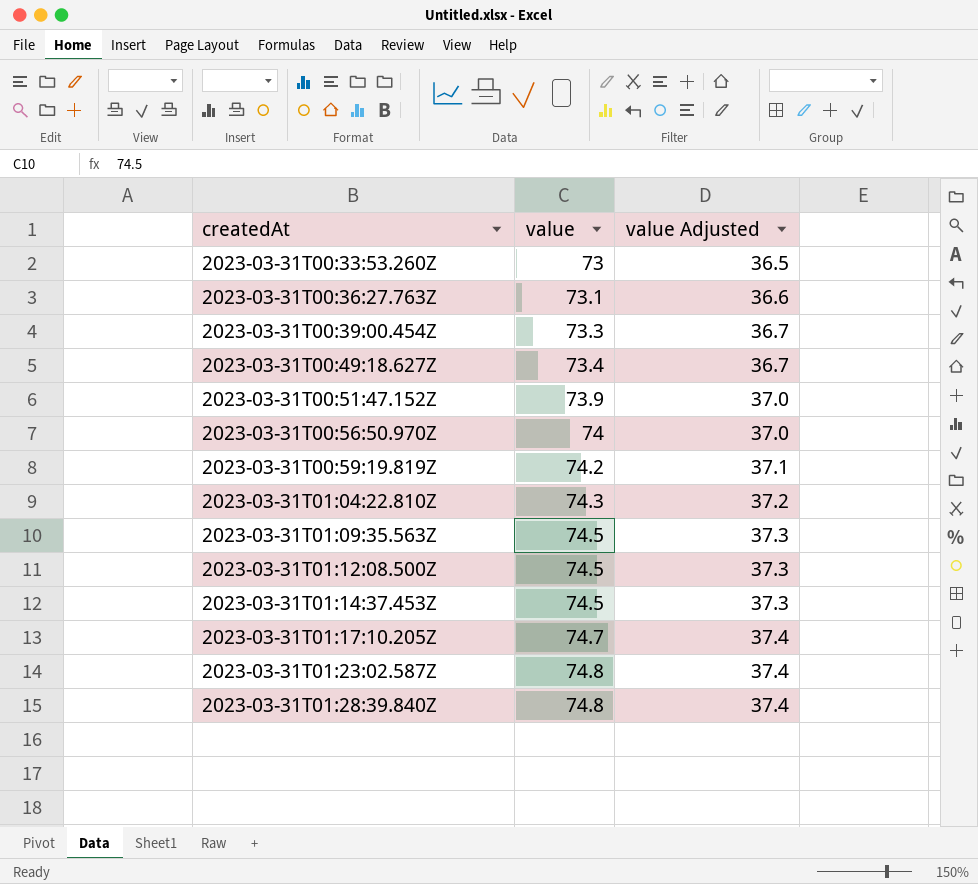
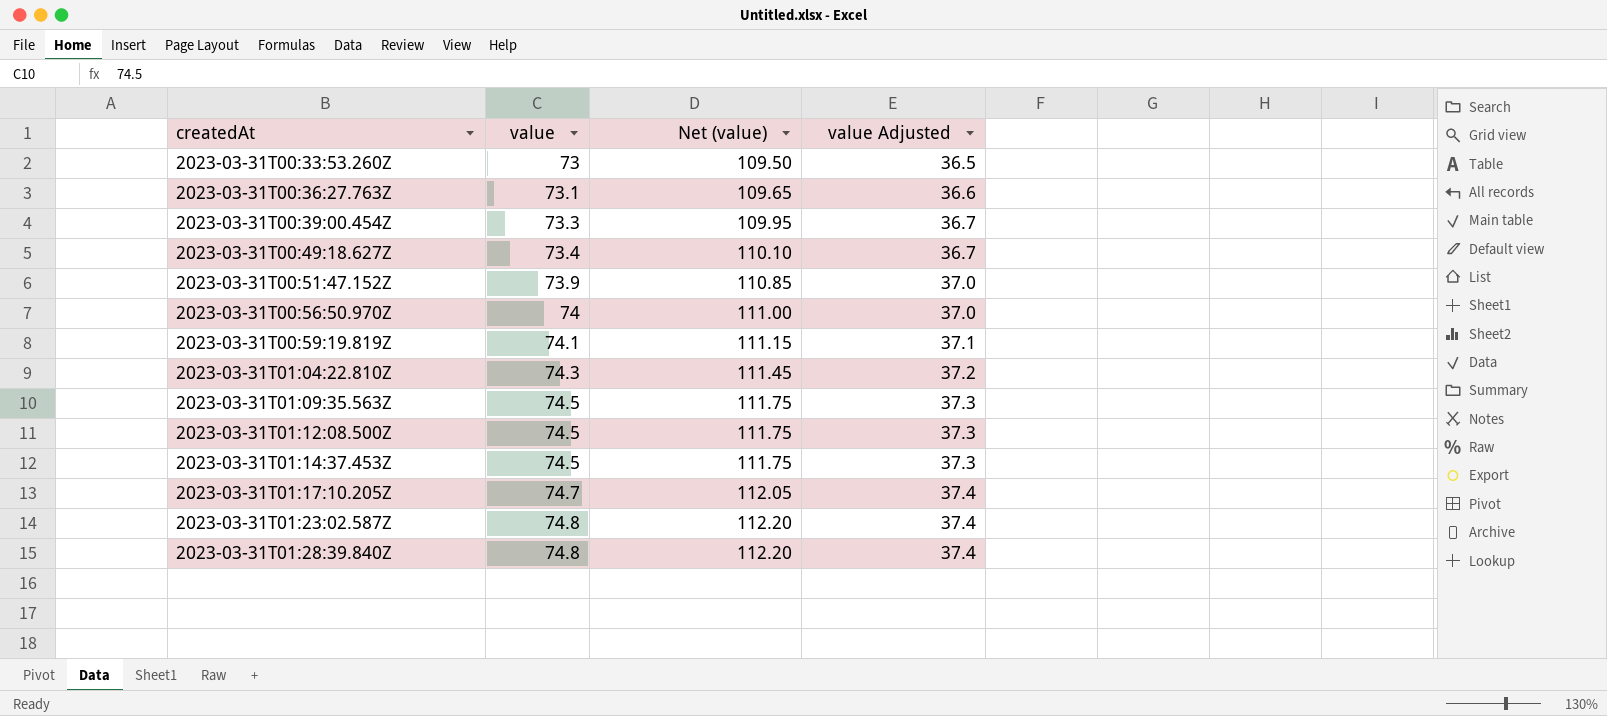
column Net (value) | formula: none -> [value] * 1.5
2023-03-31T00:59:19.819Z | value: 74.2 -> 74.1

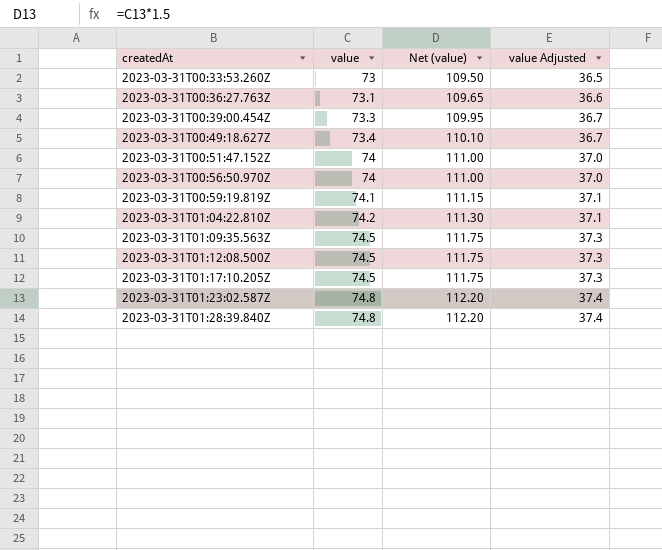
row 2023-03-31T01:14:37.453Z: 74.5 | 111.75 | 37.3 -> none
2023-03-31T00:51:47.152Z | value: 73.9 -> 74
2023-03-31T00:51:47.152Z | Net (value): 110.85 -> 111.00
2023-03-31T01:04:22.810Z | value: 74.3 -> 74.2
2023-03-31T01:04:22.810Z | Net (value): 111.45 -> 111.30
2023-03-31T01:04:22.810Z | value Adjusted: 37.2 -> 37.1
2023-03-31T01:17:10.205Z | value: 74.7 -> 74.5
2023-03-31T01:17:10.205Z | Net (value): 112.05 -> 111.75
2023-03-31T01:17:10.205Z | value Adjusted: 37.4 -> 37.3

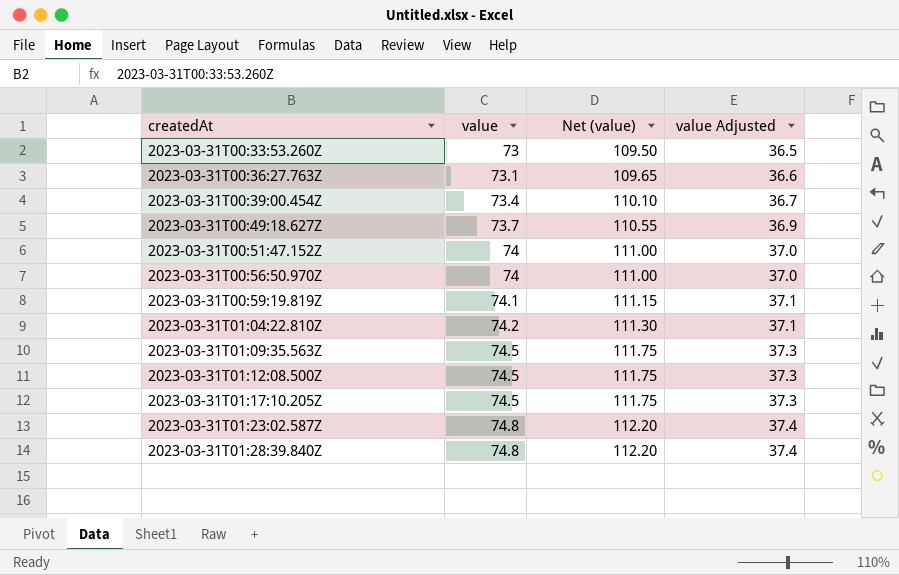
2023-03-31T00:39:00.454Z | value: 73.3 -> 73.4
2023-03-31T00:39:00.454Z | Net (value): 109.95 -> 110.10
2023-03-31T00:49:18.627Z | value: 73.4 -> 73.7
2023-03-31T00:49:18.627Z | Net (value): 110.10 -> 110.55
2023-03-31T00:49:18.627Z | value Adjusted: 36.7 -> 36.9

